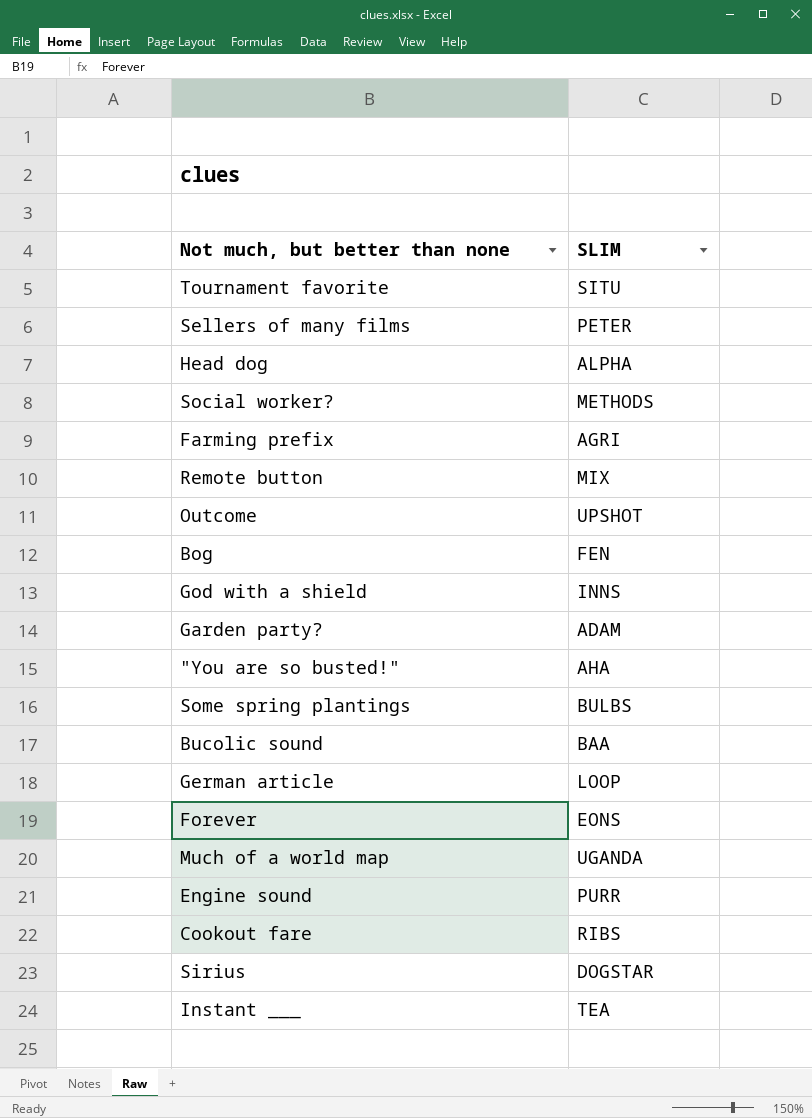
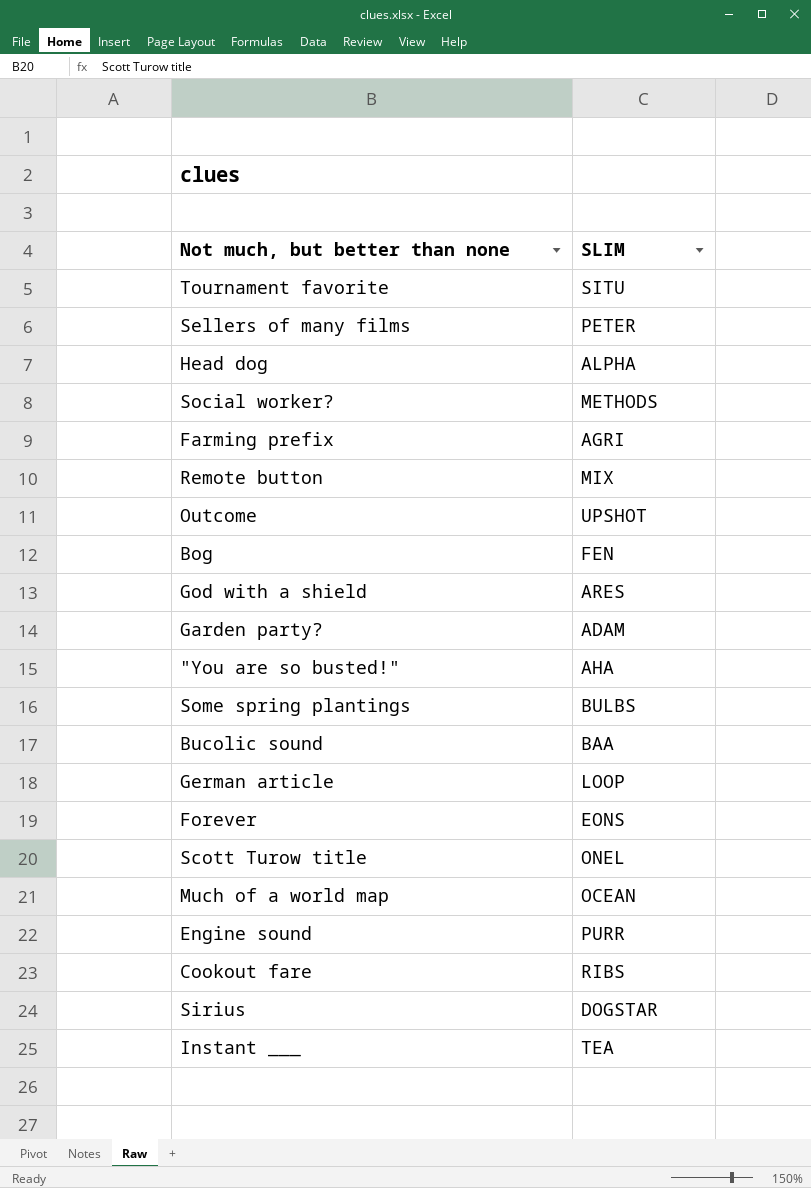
God with a shield | SLIM: INNS -> ARES
row Scott Turow title: none -> ONEL
Much of a world map | SLIM: UGANDA -> OCEAN

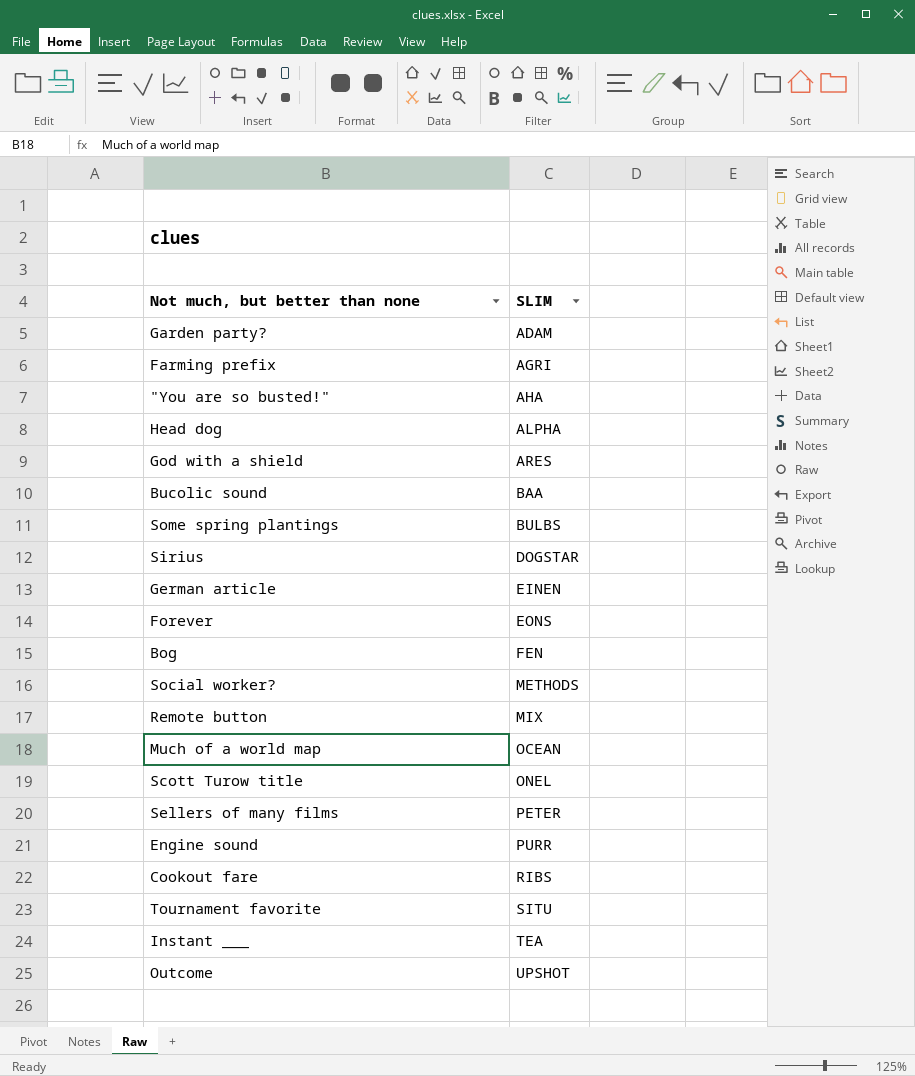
row order: none -> SLIM ascending
German article | SLIM: LOOP -> EINEN

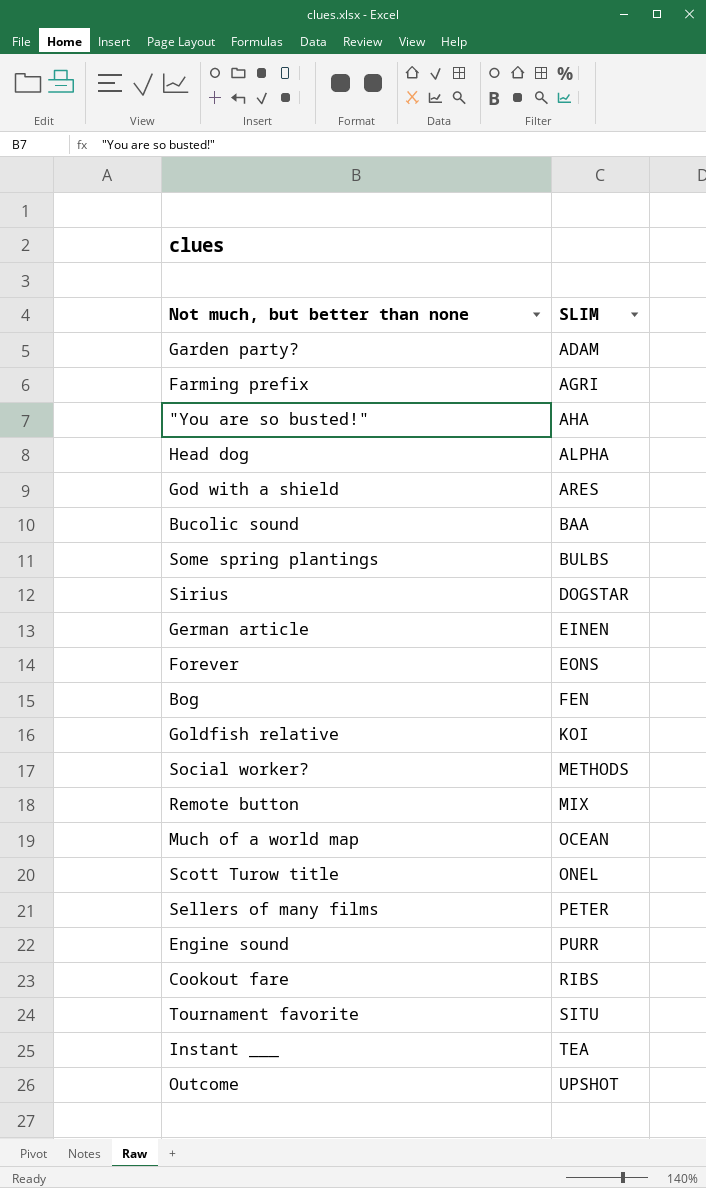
row Goldfish relative: none -> KOI

